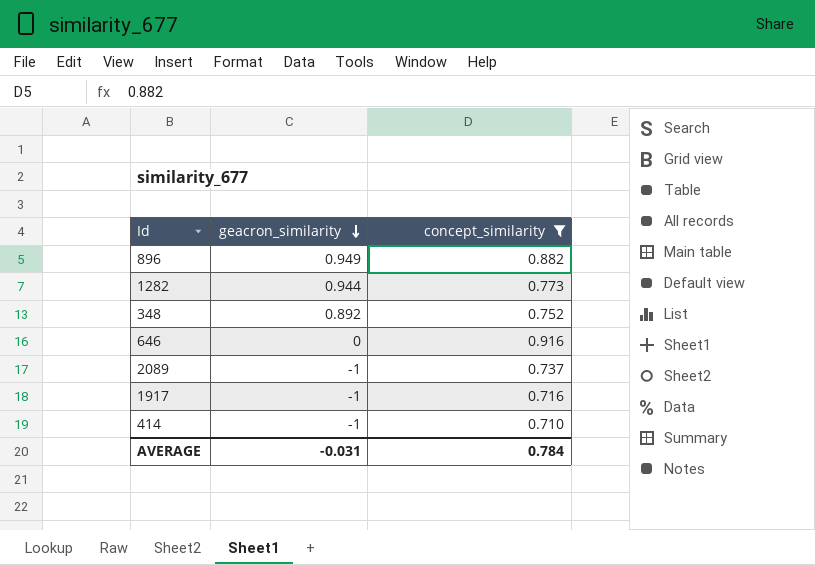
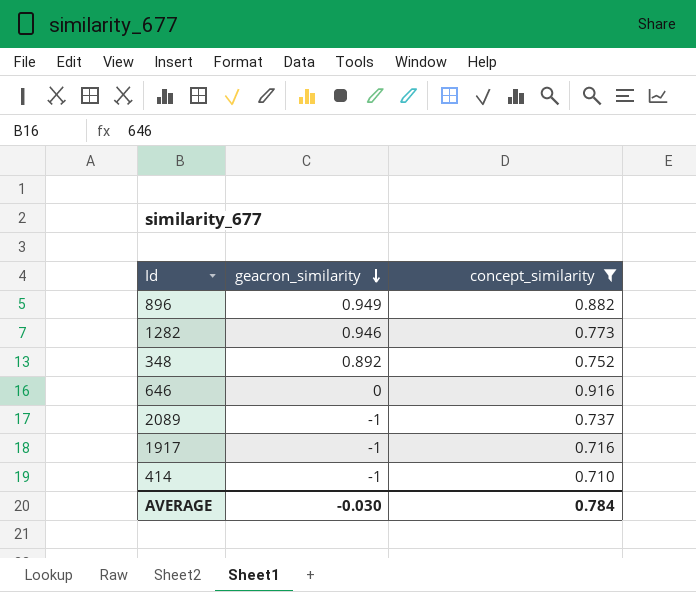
1282 | geacron_similarity: 0.944 -> 0.946
AVERAGE | geacron_similarity: -0.031 -> -0.030

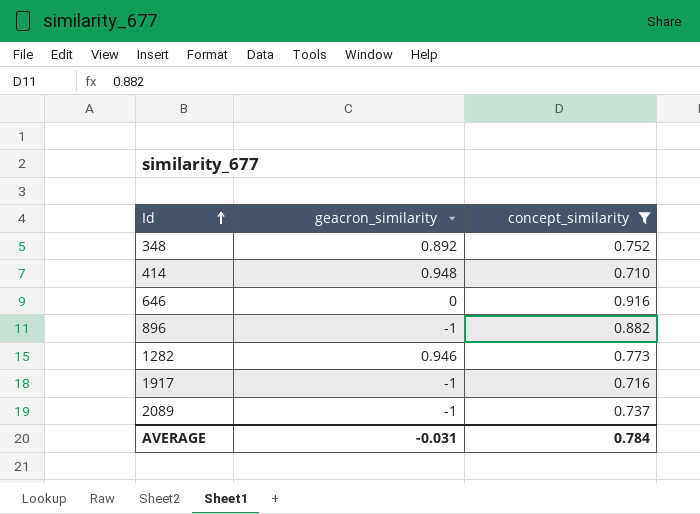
row order: geacron_similarity descending -> Id ascending
414 | geacron_similarity: -1 -> 0.948
896 | geacron_similarity: 0.949 -> -1
AVERAGE | geacron_similarity: -0.030 -> -0.031

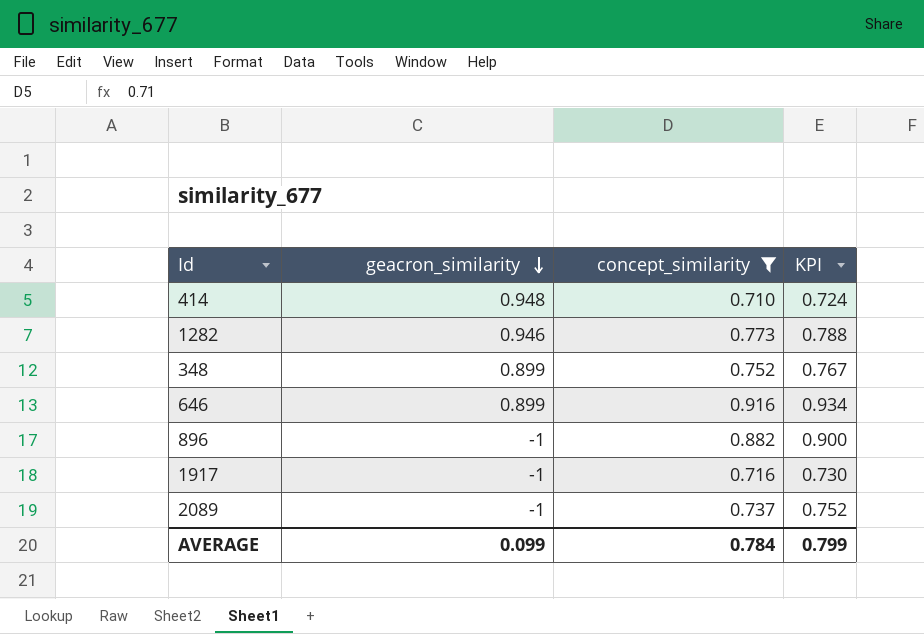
row order: Id ascending -> geacron_similarity descending
column KPI | formula: none -> [concept_similarity] * 1.02
348 | geacron_similarity: 0.892 -> 0.899
646 | geacron_similarity: 0 -> 0.899
AVERAGE | geacron_similarity: -0.031 -> 0.099

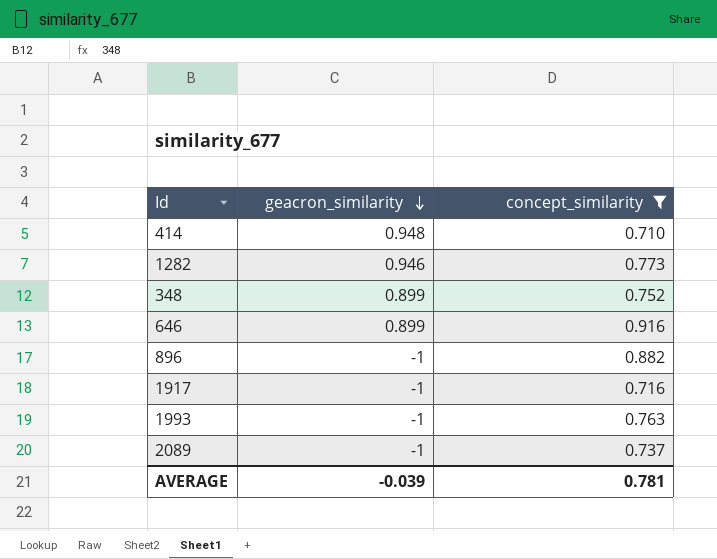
column KPI | formula: [concept_similarity] * 1.02 -> none
row 1993: none -> -1 | 0.763
AVERAGE | geacron_similarity: 0.099 -> -0.039
AVERAGE | concept_similarity: 0.784 -> 0.781

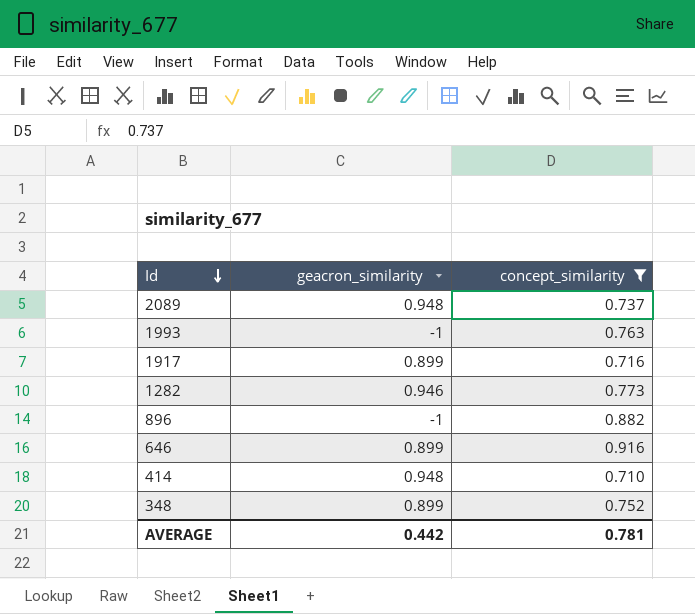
row order: geacron_similarity descending -> Id descending
2089 | geacron_similarity: -1 -> 0.948
1917 | geacron_similarity: -1 -> 0.899
AVERAGE | geacron_similarity: -0.039 -> 0.442

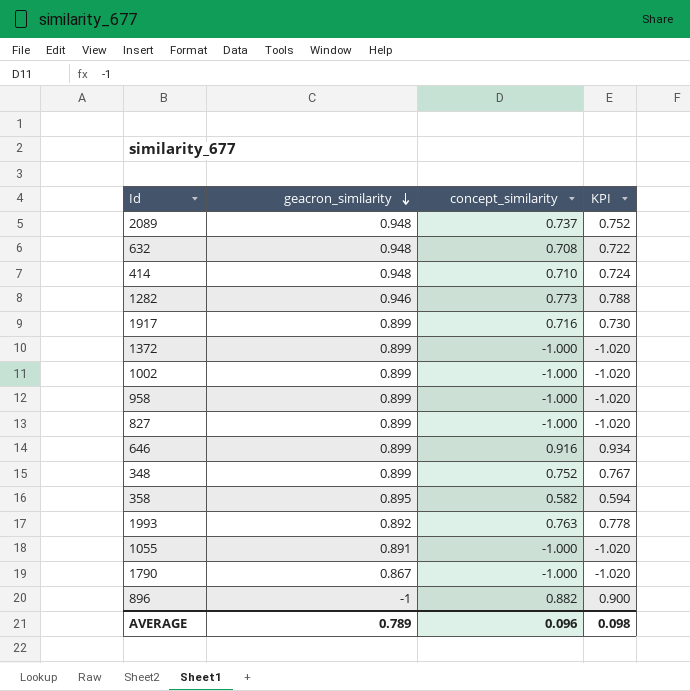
filter: concept_similarity >= 0.710 -> none
row order: Id descending -> geacron_similarity descending
column KPI | formula: none -> [concept_similarity] * 1.02
1993 | geacron_similarity: -1 -> 0.892
AVERAGE | geacron_similarity: 0.442 -> 0.789
AVERAGE | concept_similarity: 0.781 -> 0.096

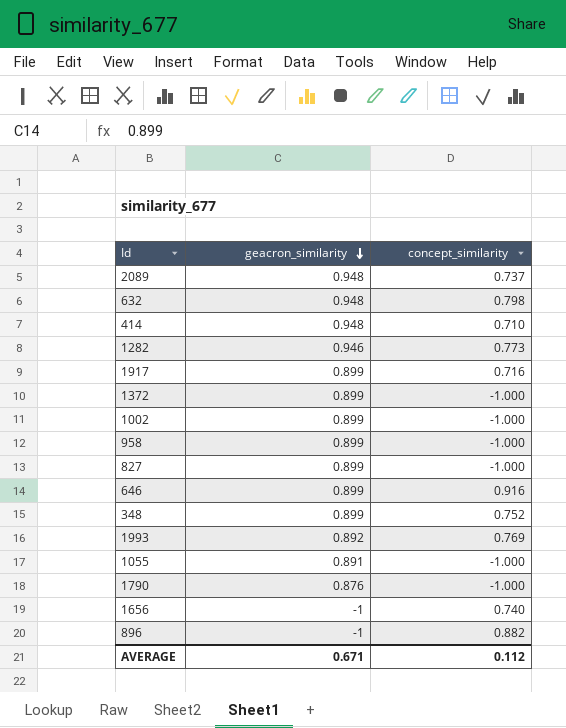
column KPI | formula: [concept_similarity] * 1.02 -> none
row 358: 0.895 | 0.582 | 0.594 -> none
632 | concept_similarity: 0.708 -> 0.798
1993 | concept_similarity: 0.763 -> 0.769
1790 | geacron_similarity: 0.867 -> 0.876
row 1656: none -> -1 | 0.740
AVERAGE | geacron_similarity: 0.789 -> 0.671
AVERAGE | concept_similarity: 0.096 -> 0.112

